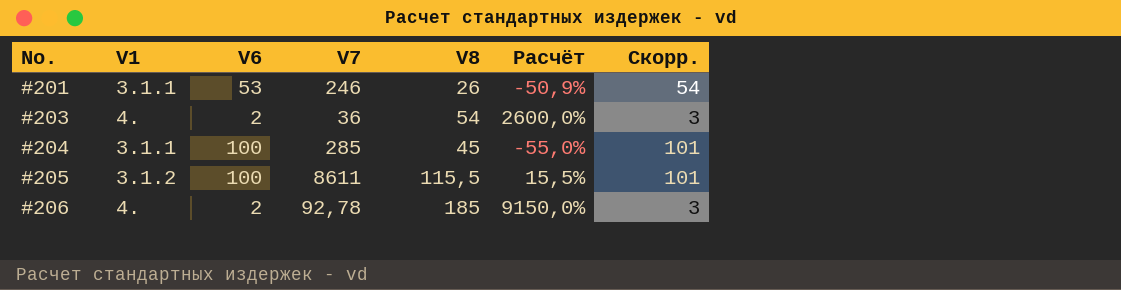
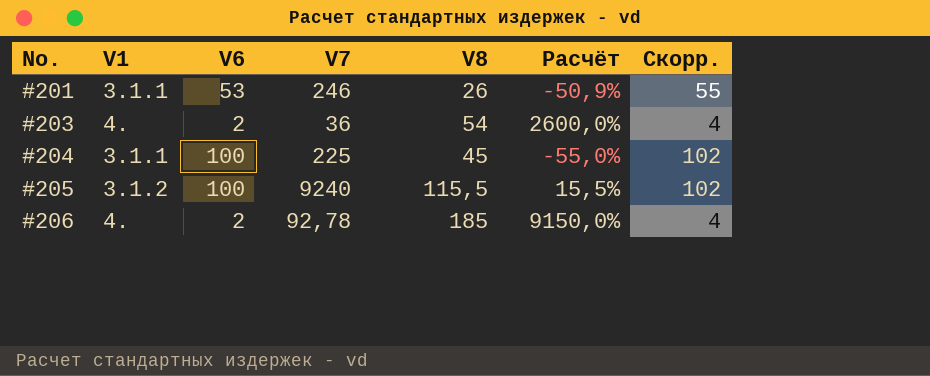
column Скорр. | formula: [V6] + 1 -> [V6] + 2
#204 | V7: 285 -> 225
#205 | V7: 8611 -> 9240

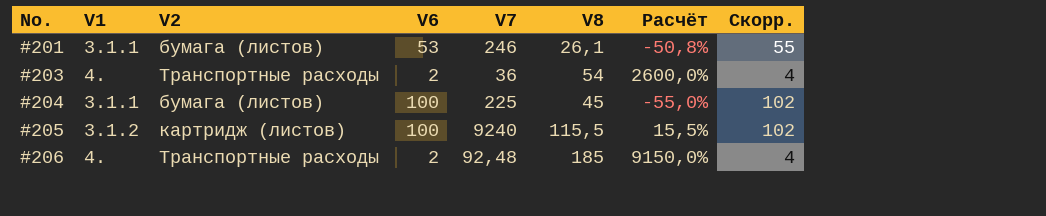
column V2 | position: none -> 3
#201 | V8: 26 -> 26,1
#201 | Расчёт: -50,9% -> -50,8%
#206 | V7: 92,78 -> 92,48

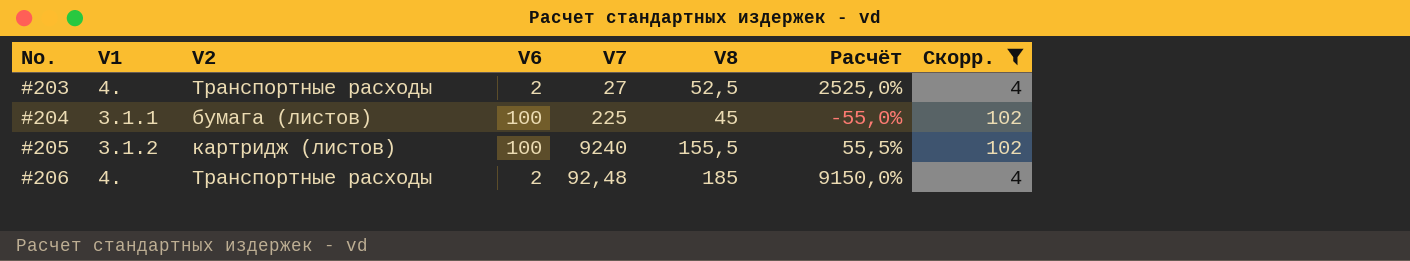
filter: none -> Скорр. != 55
#203 | V7: 36 -> 27
#203 | V8: 54 -> 52,5
#203 | Расчёт: 2600,0% -> 2525,0%
#205 | V8: 115,5 -> 155,5
#205 | Расчёт: 15,5% -> 55,5%

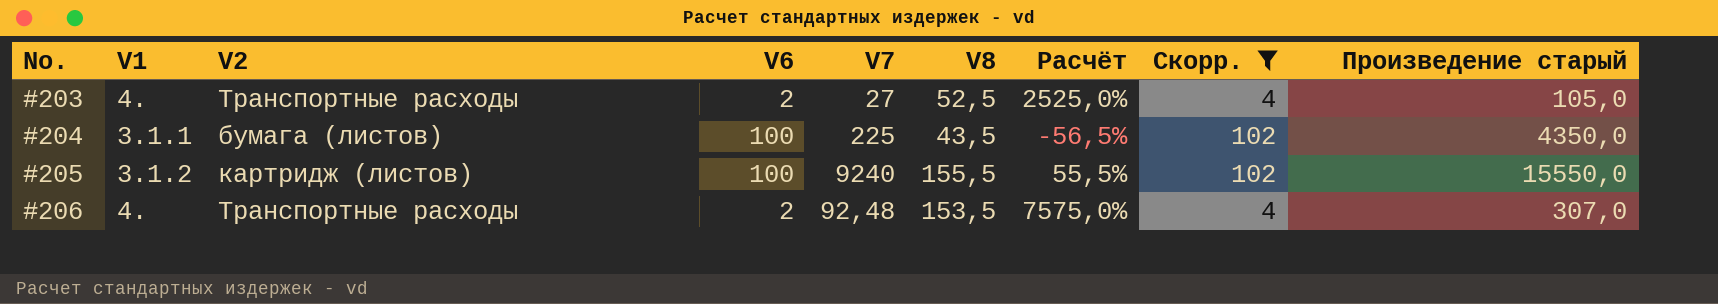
column Произведение старый | formula: none -> [V6] * [V8]
#204 | V8: 45 -> 43,5
#204 | Расчёт: -55,0% -> -56,5%
#206 | V8: 185 -> 153,5
#206 | Расчёт: 9150,0% -> 7575,0%

